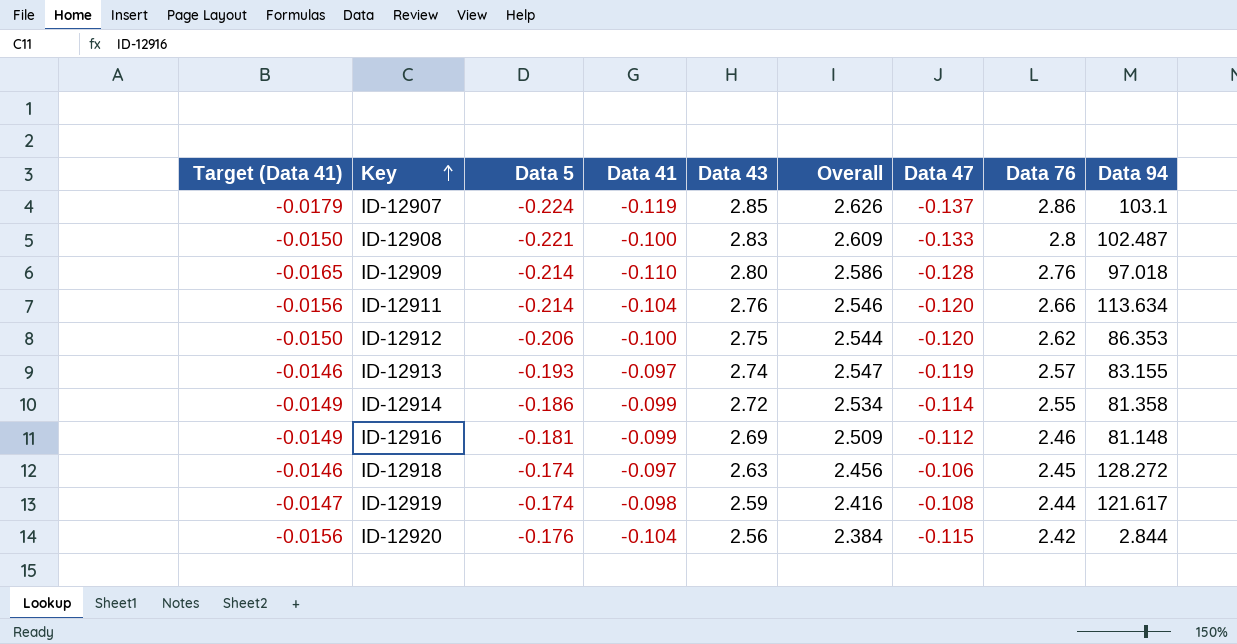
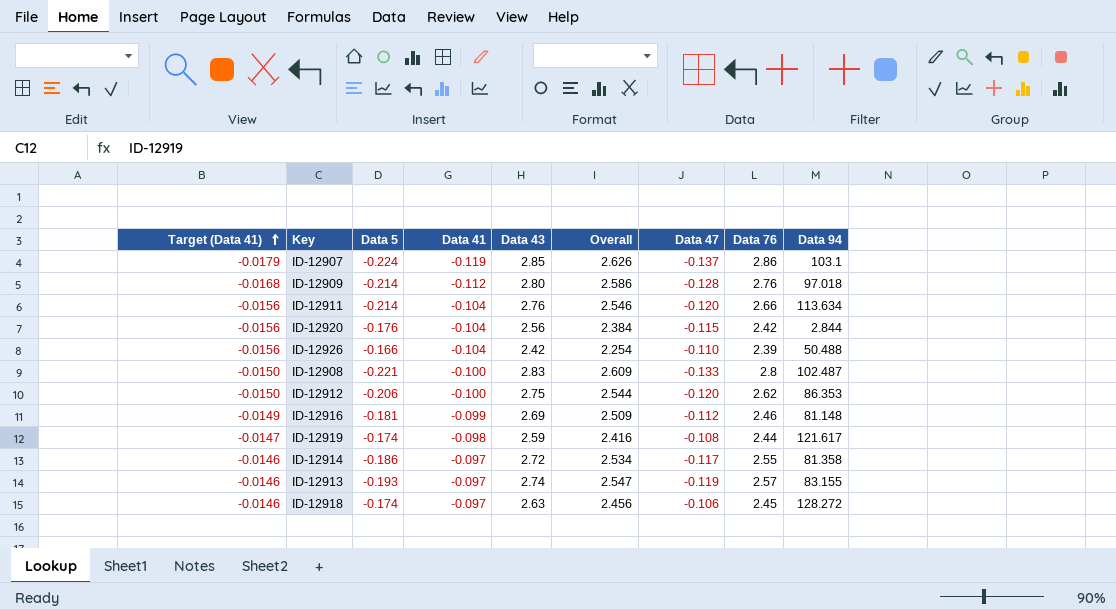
row order: Key ascending -> Target (Data 41) ascending
ID-12909 | Target (Data 41): -0.0165 -> -0.0168
ID-12909 | Data 41: -0.110 -> -0.112
row ID-12926: none -> -0.0156 | -0.166 | -0.104 | 2.42 | 2.254 | -0.110 | 2.39 | 50.488
ID-12914 | Target (Data 41): -0.0149 -> -0.0146
ID-12914 | Data 41: -0.099 -> -0.097
ID-12914 | Data 47: -0.114 -> -0.117

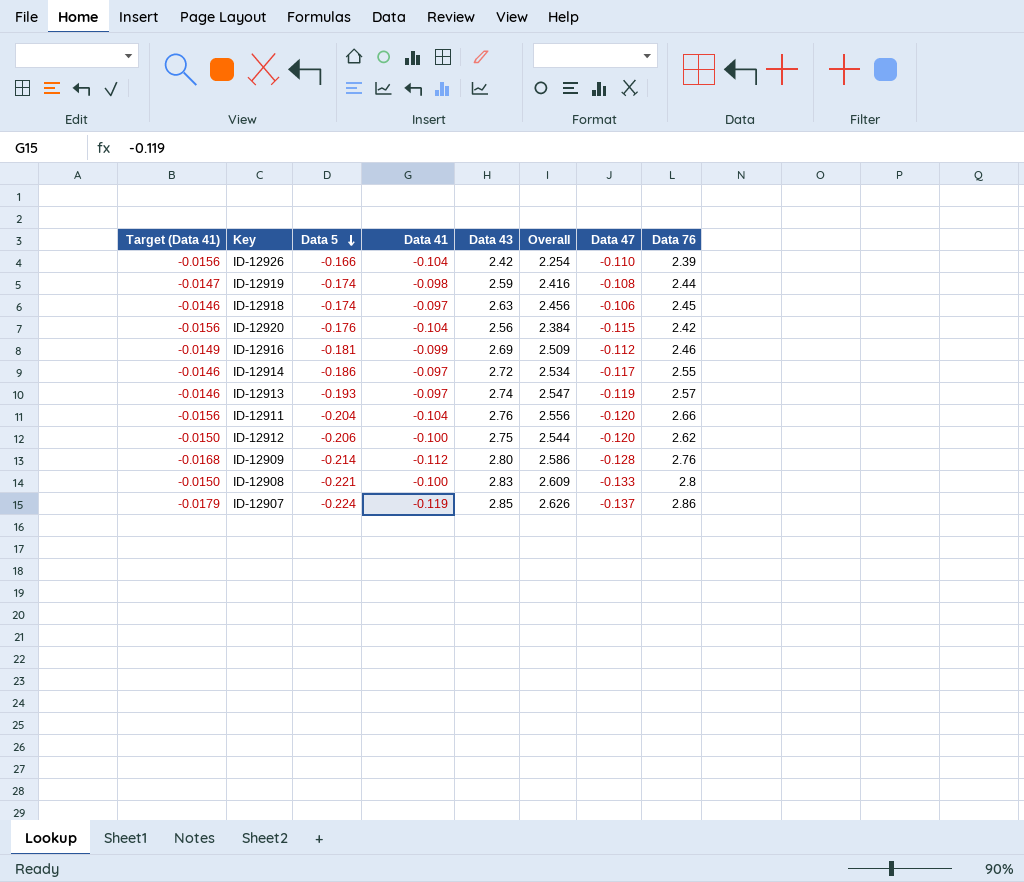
row order: Target (Data 41) ascending -> Data 5 descending
column Data 94 | position: 9 -> none
ID-12911 | Data 5: -0.214 -> -0.204
ID-12911 | Overall: 2.546 -> 2.556

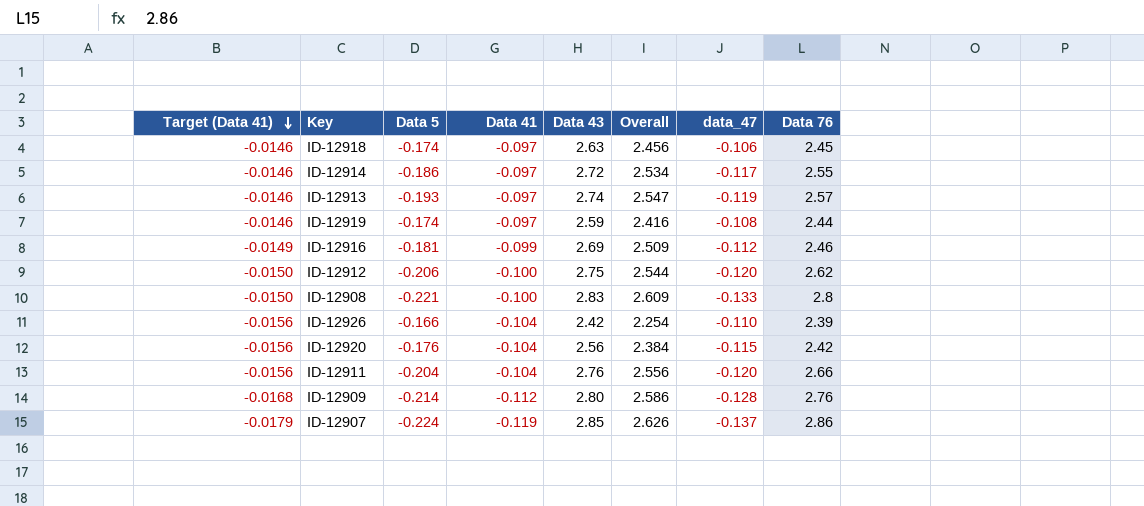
row order: Data 5 descending -> Target (Data 41) descending
column name: Data 47 -> data_47
ID-12919 | Target (Data 41): -0.0147 -> -0.0146
ID-12919 | Data 41: -0.098 -> -0.097

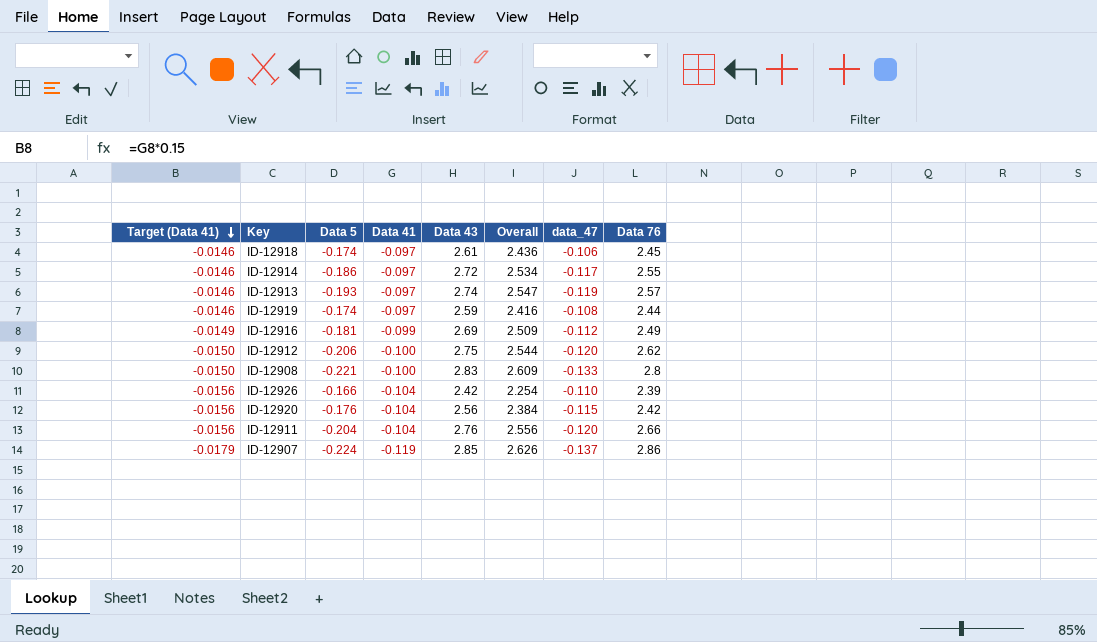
row ID-12909: -0.0168 | -0.214 | -0.112 | 2.80 | 2.586 | -0.128 | 2.76 -> none
ID-12918 | Data 43: 2.63 -> 2.61
ID-12918 | Overall: 2.456 -> 2.436
ID-12916 | Data 76: 2.46 -> 2.49

